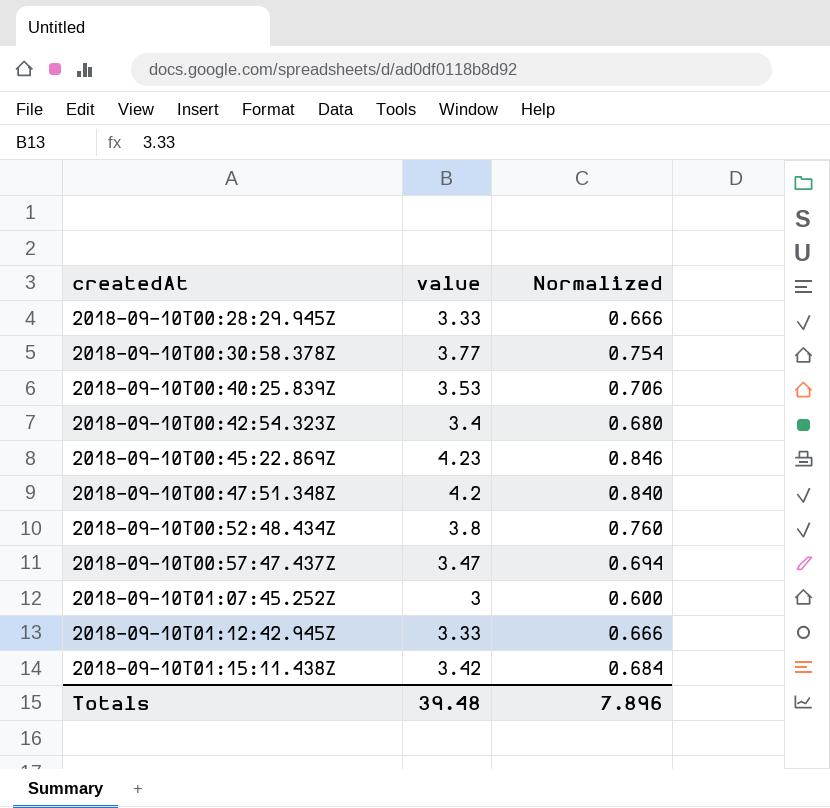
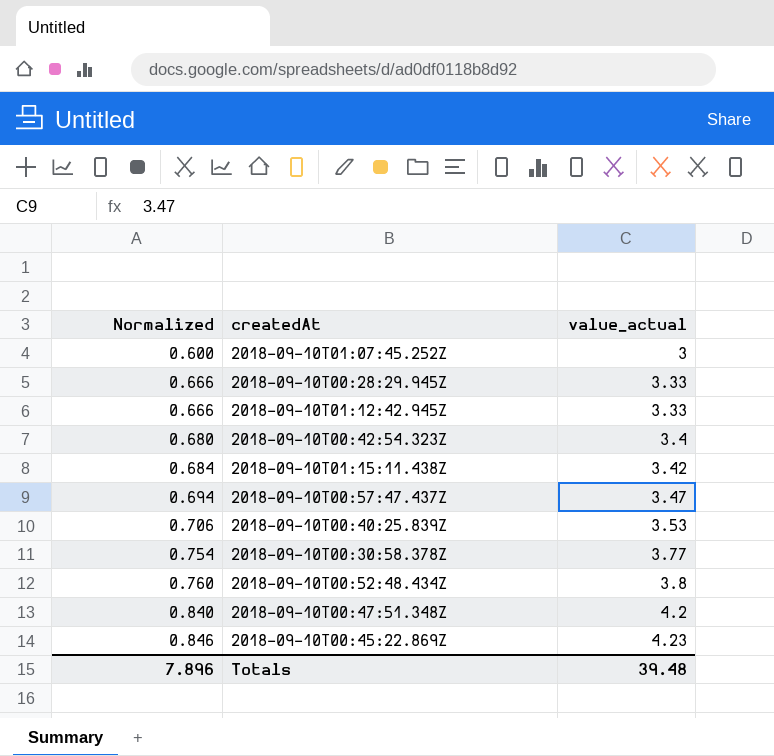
row order: createdAt ascending -> Normalized ascending
column Normalized | position: 3 -> 1
column name: value -> value_actual

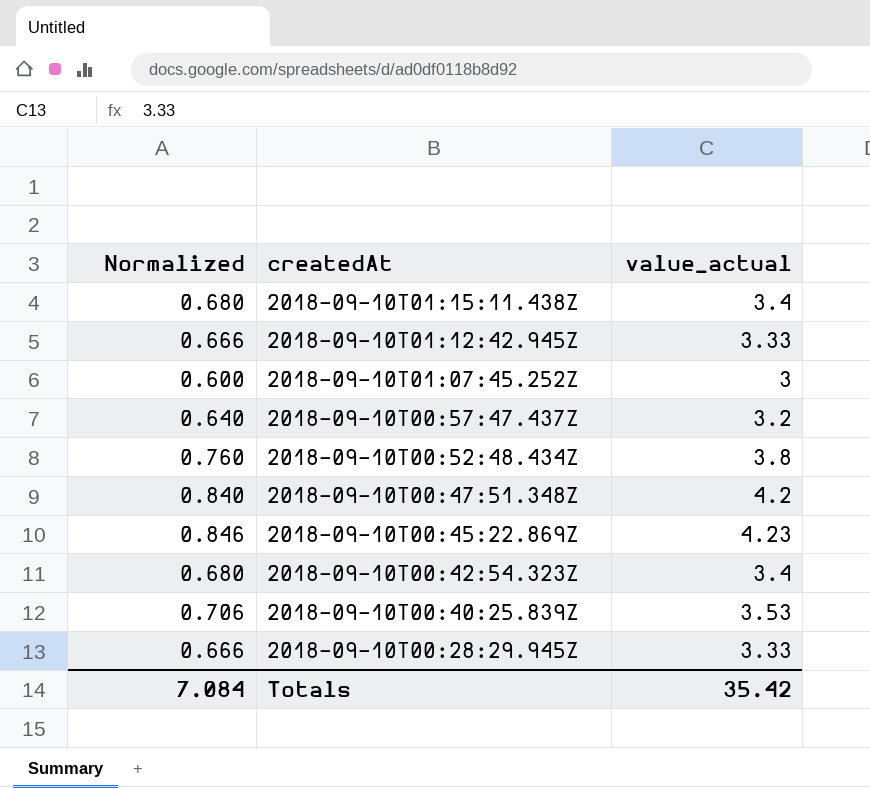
row order: Normalized ascending -> createdAt descending
row 2018-09-10T00:30:58.378Z: 0.754 | 3.77 -> none
2018-09-10T01:15:11.438Z | Normalized: 0.684 -> 0.680
2018-09-10T01:15:11.438Z | value_actual: 3.42 -> 3.4
2018-09-10T00:57:47.437Z | Normalized: 0.694 -> 0.640
2018-09-10T00:57:47.437Z | value_actual: 3.47 -> 3.2
Totals | Normalized: 7.896 -> 7.084
Totals | value_actual: 39.48 -> 35.42

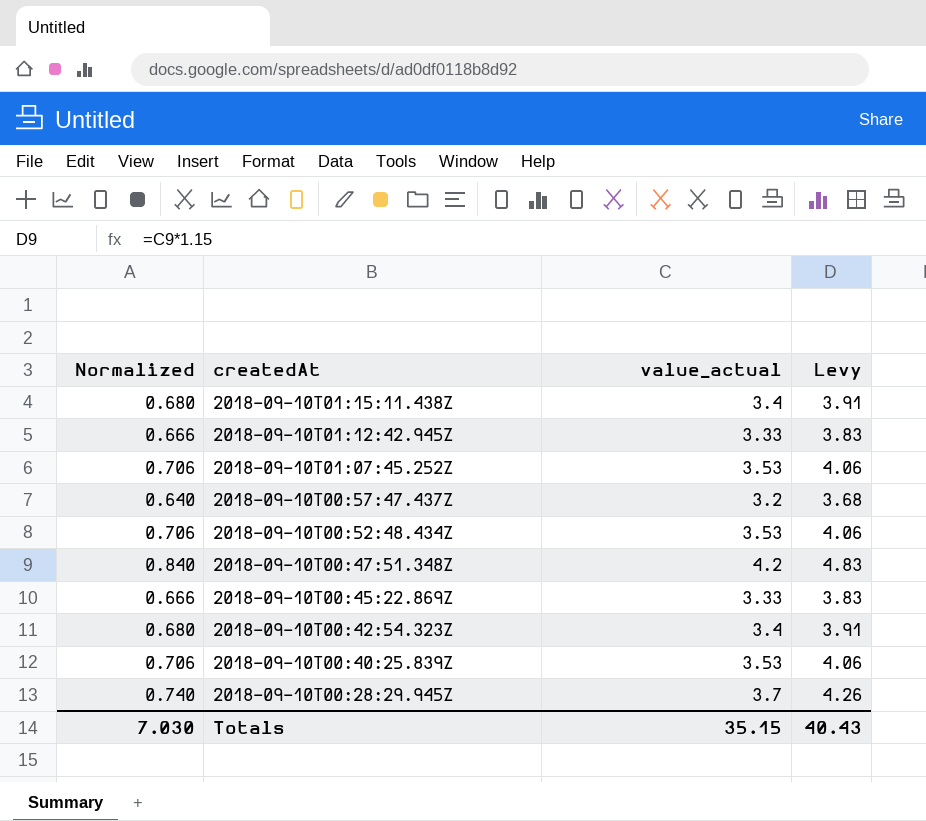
column Levy | formula: none -> [value_actual] * 1.15
2018-09-10T01:07:45.252Z | Normalized: 0.600 -> 0.706
2018-09-10T01:07:45.252Z | value_actual: 3 -> 3.53
2018-09-10T00:52:48.434Z | Normalized: 0.760 -> 0.706
2018-09-10T00:52:48.434Z | value_actual: 3.8 -> 3.53
2018-09-10T00:45:22.869Z | Normalized: 0.846 -> 0.666
2018-09-10T00:45:22.869Z | value_actual: 4.23 -> 3.33
2018-09-10T00:28:29.945Z | Normalized: 0.666 -> 0.740
2018-09-10T00:28:29.945Z | value_actual: 3.33 -> 3.7
Totals | Normalized: 7.084 -> 7.030
Totals | value_actual: 35.42 -> 35.15

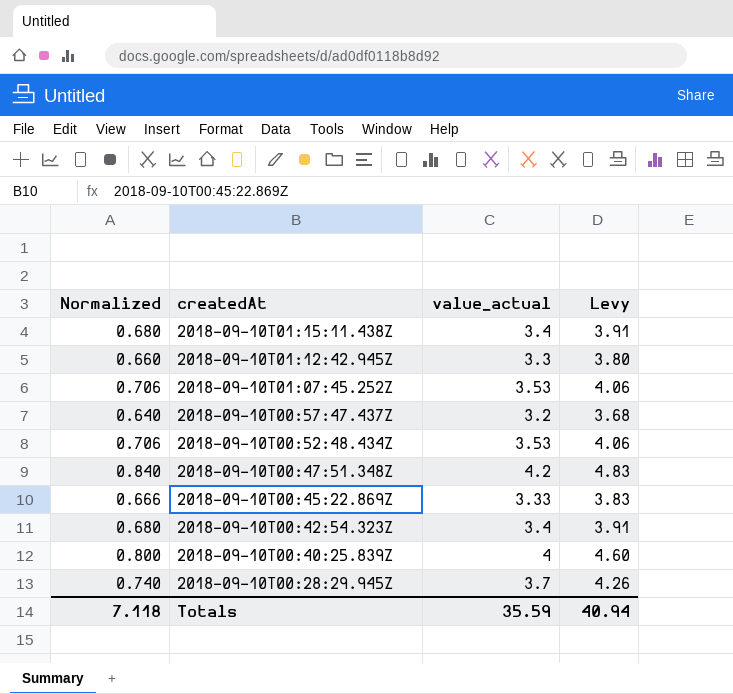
2018-09-10T01:12:42.945Z | Normalized: 0.666 -> 0.660
2018-09-10T01:12:42.945Z | value_actual: 3.33 -> 3.3
2018-09-10T01:12:42.945Z | Levy: 3.83 -> 3.80
2018-09-10T00:40:25.839Z | Normalized: 0.706 -> 0.800
2018-09-10T00:40:25.839Z | value_actual: 3.53 -> 4
2018-09-10T00:40:25.839Z | Levy: 4.06 -> 4.60
Totals | Normalized: 7.030 -> 7.118
Totals | value_actual: 35.15 -> 35.59
Totals | Levy: 40.43 -> 40.94

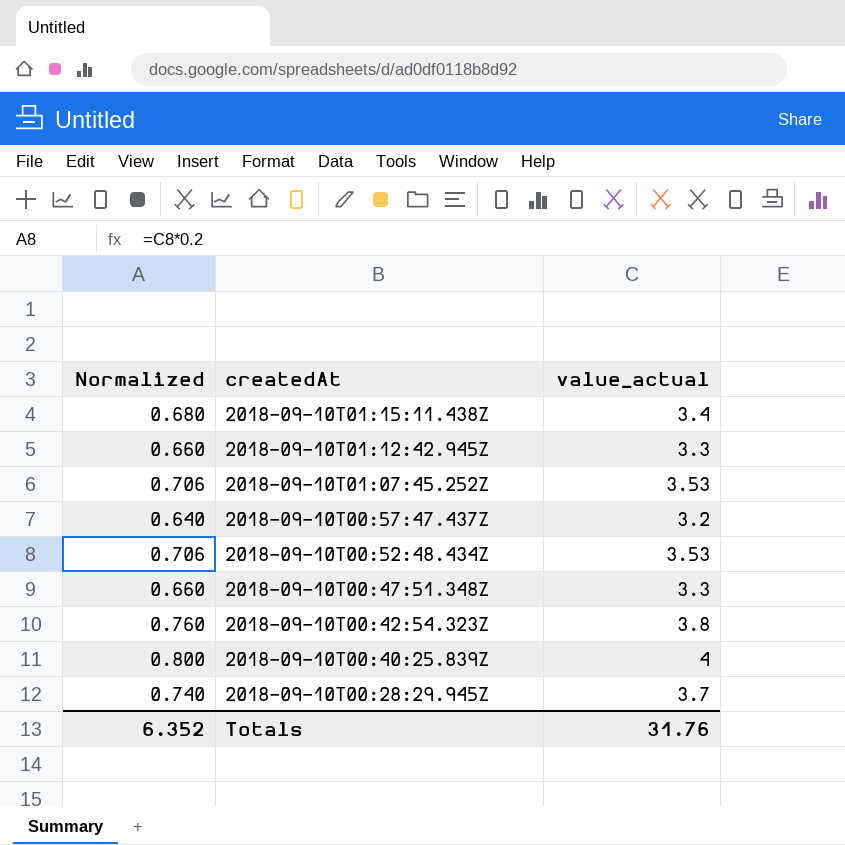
column Levy | formula: [value_actual] * 1.15 -> none
row 2018-09-10T00:45:22.869Z: 0.666 | 3.33 | 3.83 -> none
2018-09-10T00:47:51.348Z | Normalized: 0.840 -> 0.660
2018-09-10T00:47:51.348Z | value_actual: 4.2 -> 3.3
2018-09-10T00:42:54.323Z | Normalized: 0.680 -> 0.760
2018-09-10T00:42:54.323Z | value_actual: 3.4 -> 3.8
Totals | Normalized: 7.118 -> 6.352
Totals | value_actual: 35.59 -> 31.76

